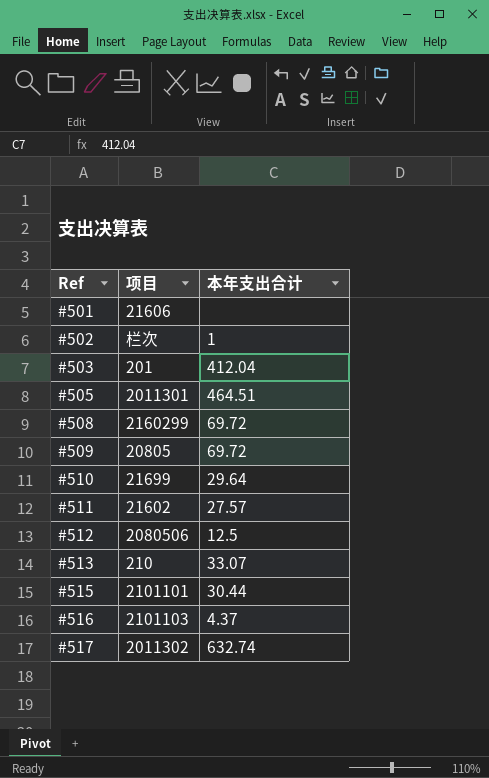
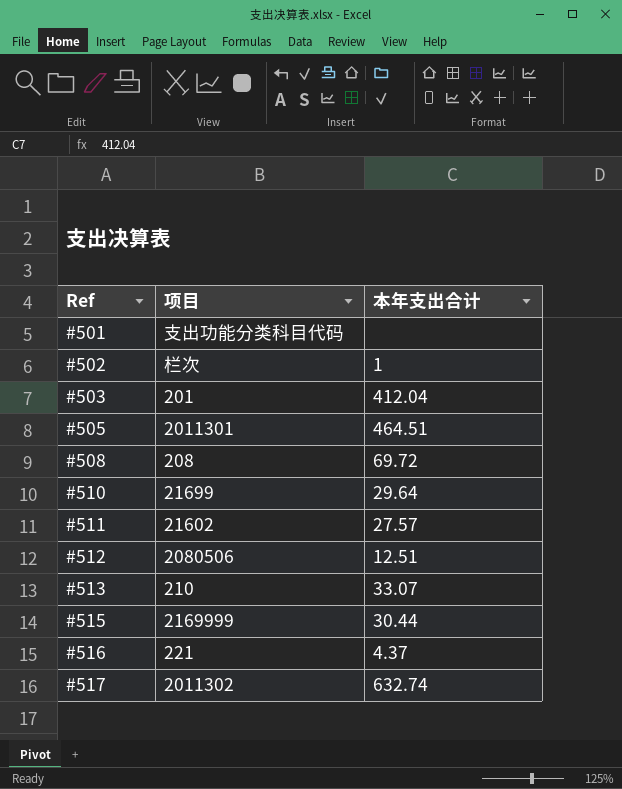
row #509: 20805 | 69.72 -> none
#501 | 项目: 21606 -> 支出功能分类科目代码
#508 | 项目: 2160299 -> 208
#512 | 本年支出合计: 12.5 -> 12.51
#515 | 项目: 2101101 -> 2169999
#516 | 项目: 2101103 -> 221

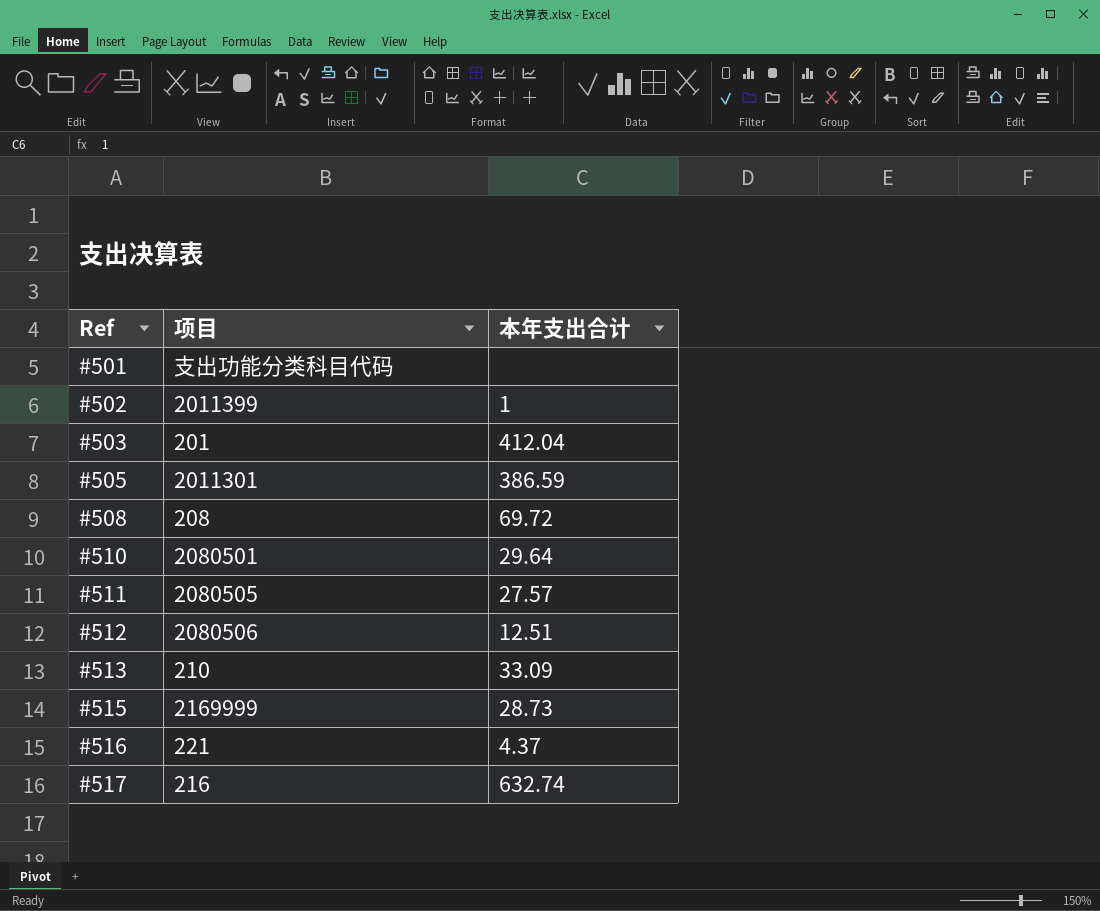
#502 | 项目: 栏次 -> 2011399
#505 | 本年支出合计: 464.51 -> 386.59
#510 | 项目: 21699 -> 2080501
#511 | 项目: 21602 -> 2080505
#513 | 本年支出合计: 33.07 -> 33.09
#515 | 本年支出合计: 30.44 -> 28.73
#517 | 项目: 2011302 -> 216

